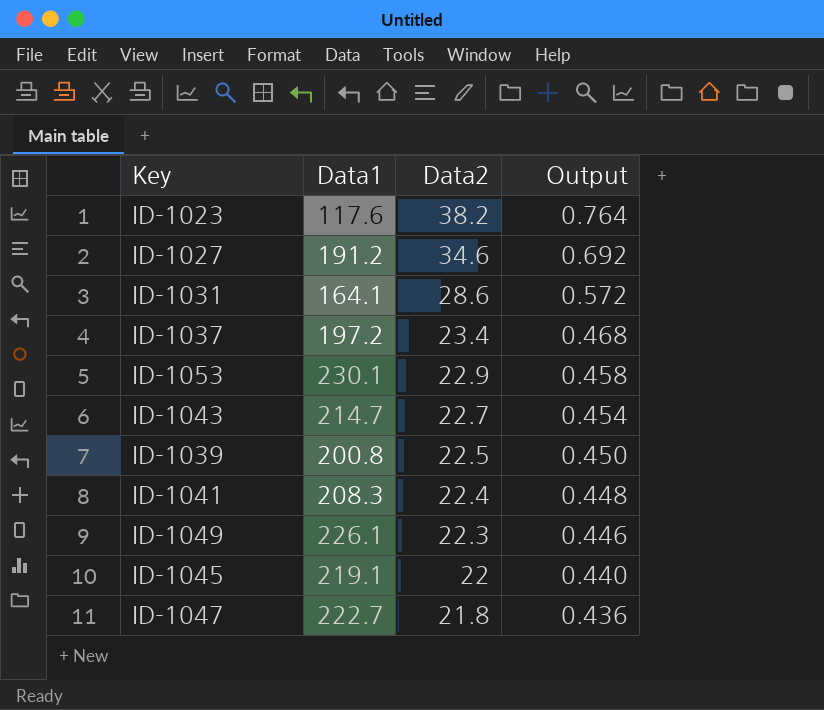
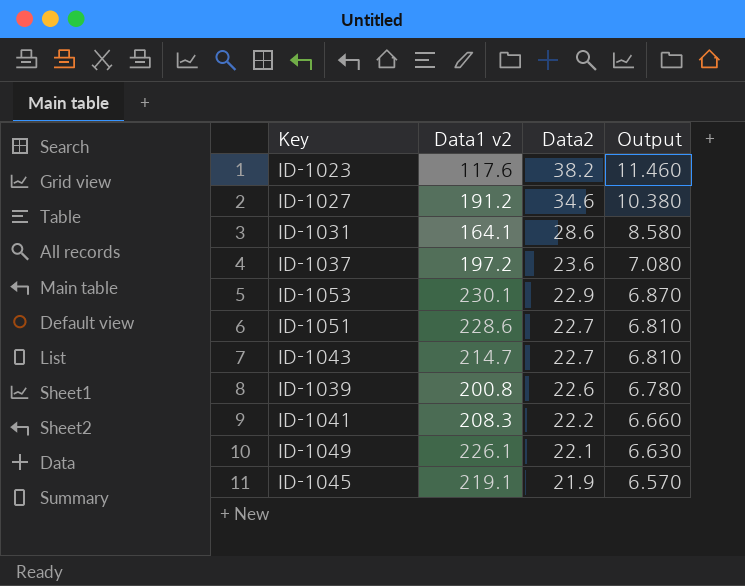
column name: Data1 -> Data1 v2
column Output | formula: [Data2] * 0.02 -> [Data2] * 0.3
row ID-1047: 222.7 | 21.8 | 0.436 -> none
ID-1037 | Data2: 23.4 -> 23.6
row ID-1051: none -> 228.6 | 22.7 | 6.810
ID-1039 | Data2: 22.5 -> 22.6
ID-1041 | Data2: 22.4 -> 22.2
ID-1049 | Data2: 22.3 -> 22.1
ID-1045 | Data2: 22 -> 21.9

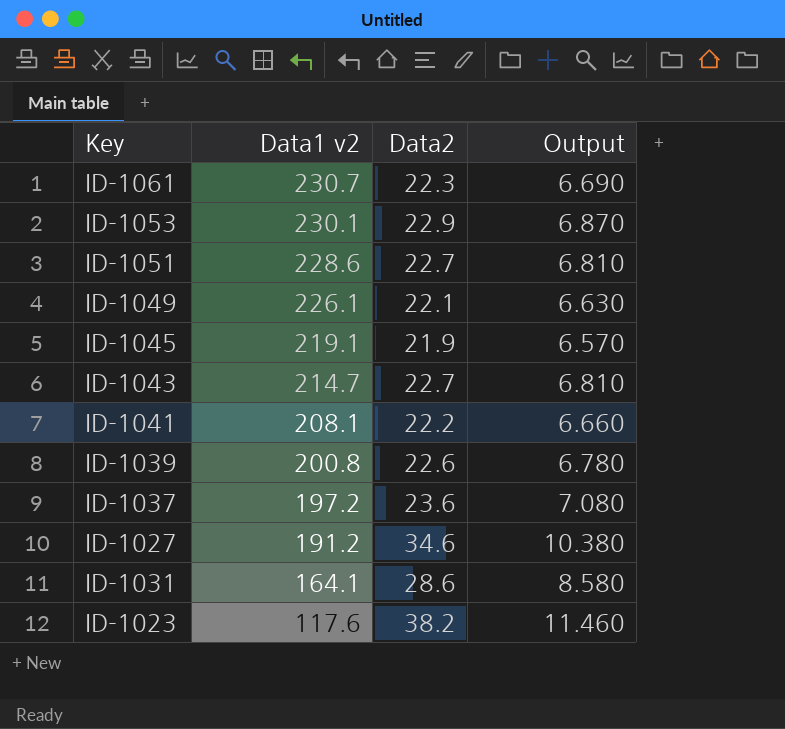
row order: Data2 descending -> Data1 v2 descending
row ID-1061: none -> 230.7 | 22.3 | 6.690
ID-1041 | Data1 v2: 208.3 -> 208.1

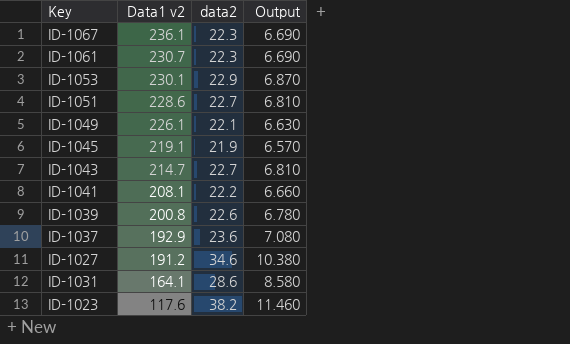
column name: Data2 -> data2
row ID-1067: none -> 236.1 | 22.3 | 6.690
ID-1037 | Data1 v2: 197.2 -> 192.9

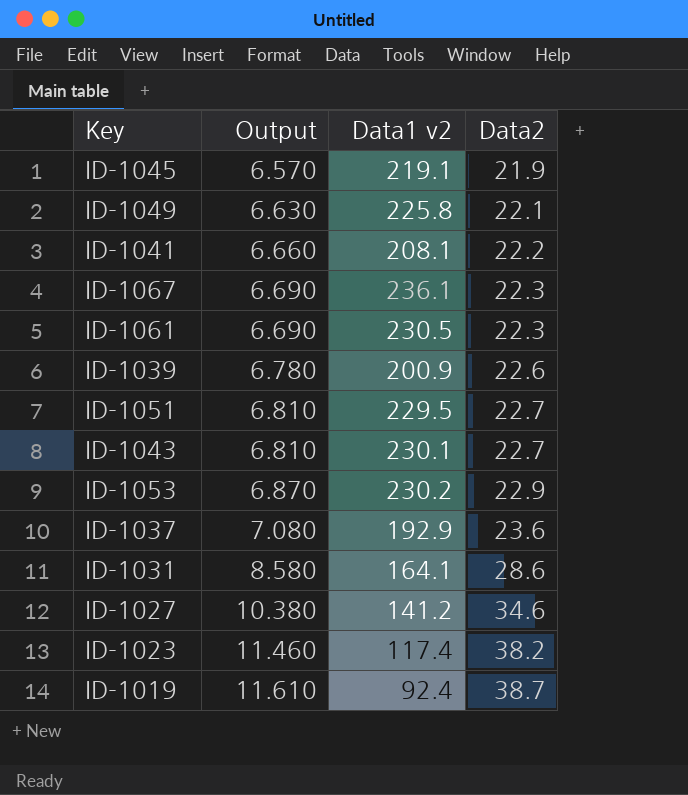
row order: Data1 v2 descending -> Output ascending
column Output | position: 4 -> 2
column name: data2 -> Data2
ID-1049 | Data1 v2: 226.1 -> 225.8
ID-1061 | Data1 v2: 230.7 -> 230.5
ID-1039 | Data1 v2: 200.8 -> 200.9
ID-1051 | Data1 v2: 228.6 -> 229.5
ID-1043 | Data1 v2: 214.7 -> 230.1
ID-1053 | Data1 v2: 230.1 -> 230.2
ID-1027 | Data1 v2: 191.2 -> 141.2
ID-1023 | Data1 v2: 117.6 -> 117.4
row ID-1019: none -> 11.610 | 92.4 | 38.7

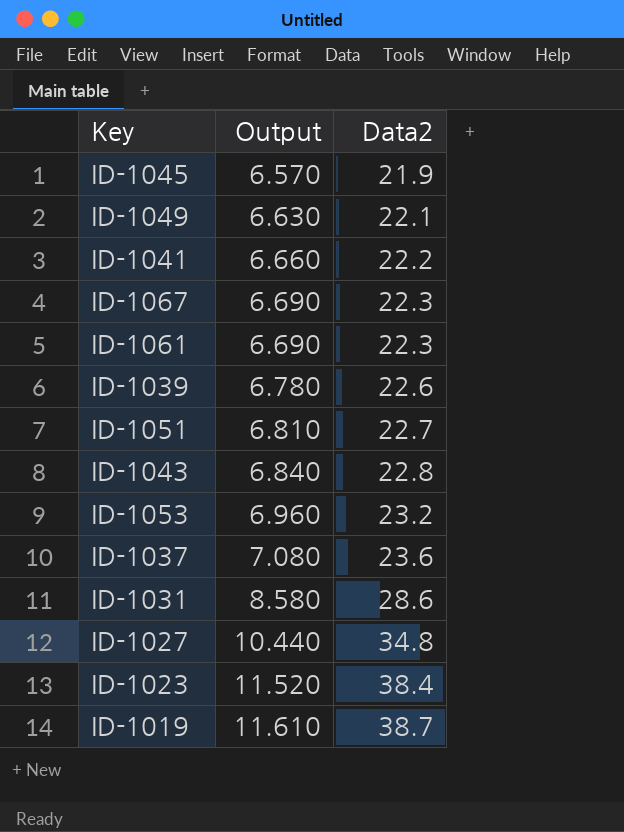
column Data1 v2 | position: 3 -> none
ID-1043 | Output: 6.810 -> 6.840
ID-1043 | Data2: 22.7 -> 22.8
ID-1053 | Output: 6.870 -> 6.960
ID-1053 | Data2: 22.9 -> 23.2
ID-1027 | Output: 10.380 -> 10.440
ID-1027 | Data2: 34.6 -> 34.8
ID-1023 | Output: 11.460 -> 11.520
ID-1023 | Data2: 38.2 -> 38.4

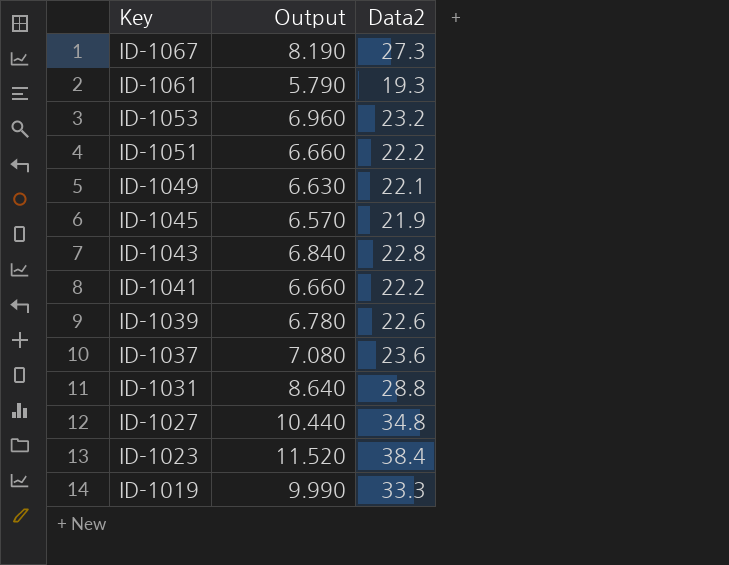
row order: Output ascending -> Key descending
ID-1067 | Output: 6.690 -> 8.190
ID-1067 | Data2: 22.3 -> 27.3
ID-1061 | Output: 6.690 -> 5.790
ID-1061 | Data2: 22.3 -> 19.3
ID-1051 | Output: 6.810 -> 6.660
ID-1051 | Data2: 22.7 -> 22.2
ID-1031 | Output: 8.580 -> 8.640
ID-1031 | Data2: 28.6 -> 28.8
ID-1019 | Output: 11.610 -> 9.990
ID-1019 | Data2: 38.7 -> 33.3

